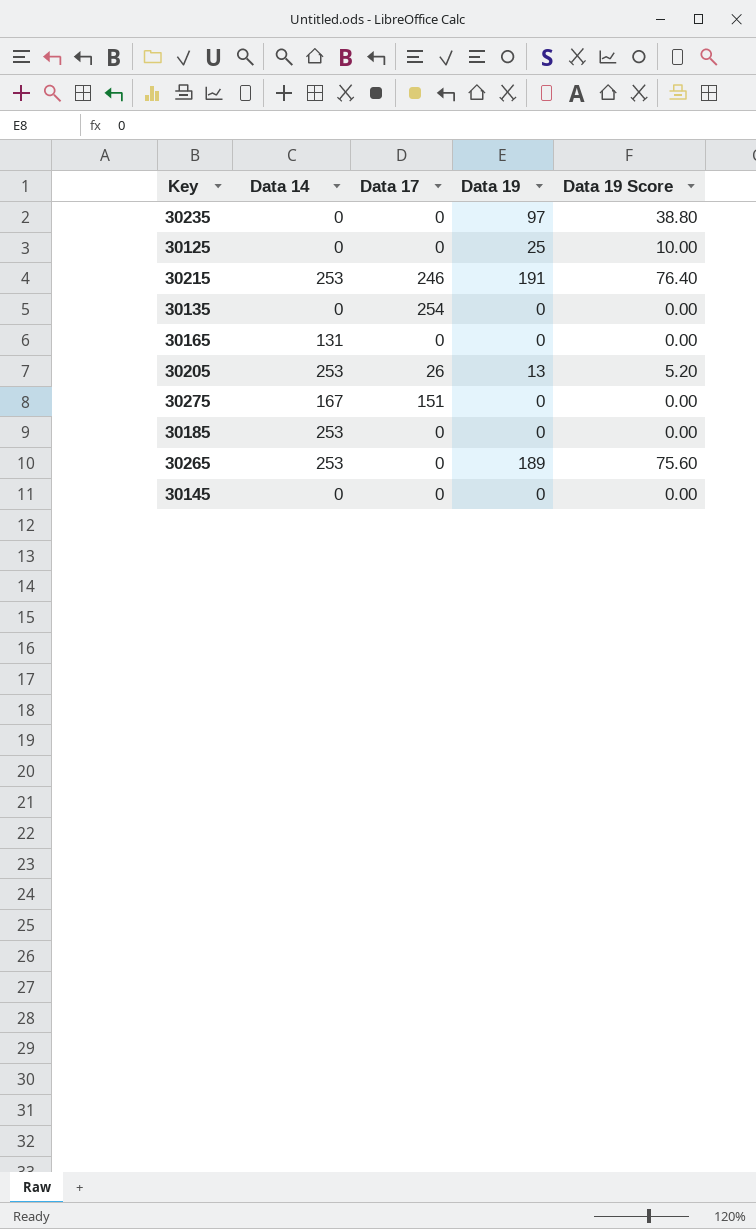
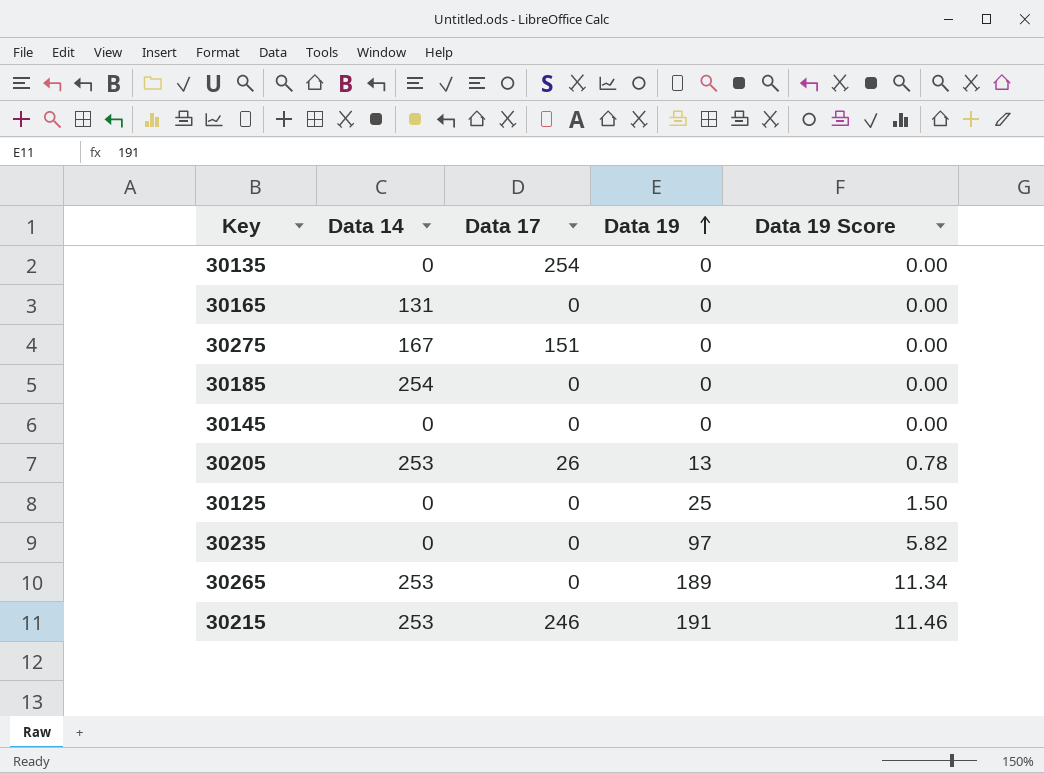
row order: none -> Data 19 ascending
column Data 19 Score | formula: [Data 19] * 0.4 -> [Data 19] * 0.06
30185 | Data 14: 253 -> 254

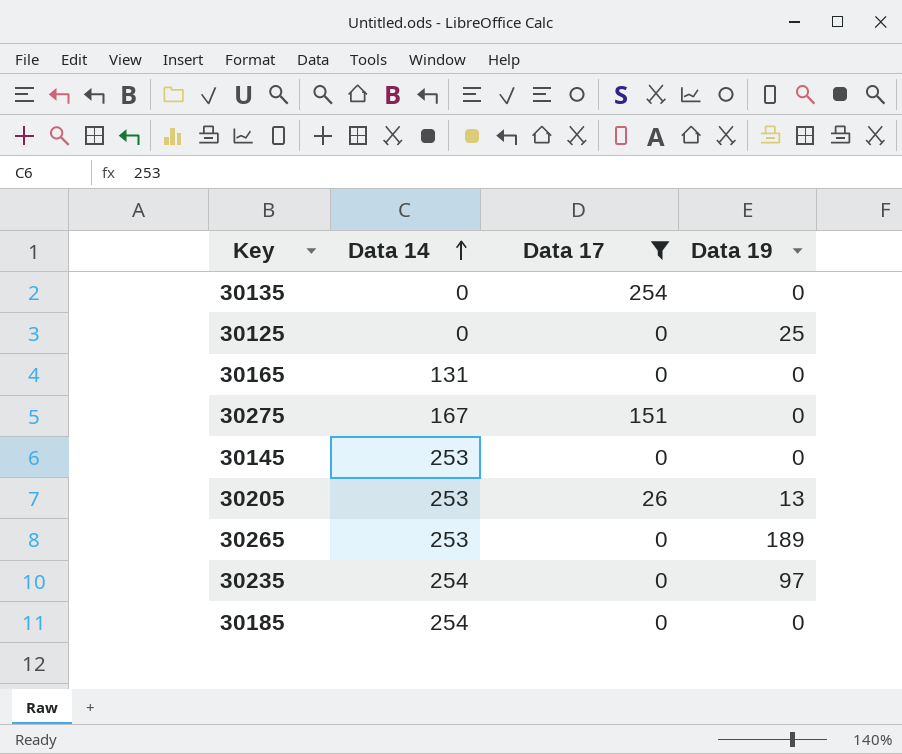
filter: none -> Data 17 != 246
row order: Data 19 ascending -> Data 14 ascending
column Data 19 Score | formula: [Data 19] * 0.06 -> none
30145 | Data 14: 0 -> 253
30235 | Data 14: 0 -> 254

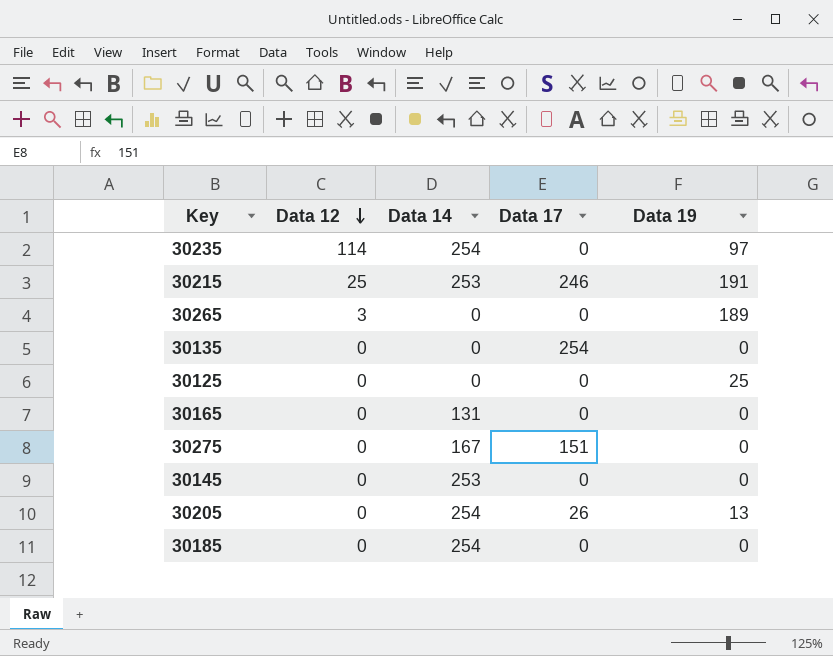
filter: Data 17 != 246 -> none
row order: Data 14 ascending -> Data 12 descending
column Data 12 | position: none -> 2
30265 | Data 14: 253 -> 0
30205 | Data 14: 253 -> 254

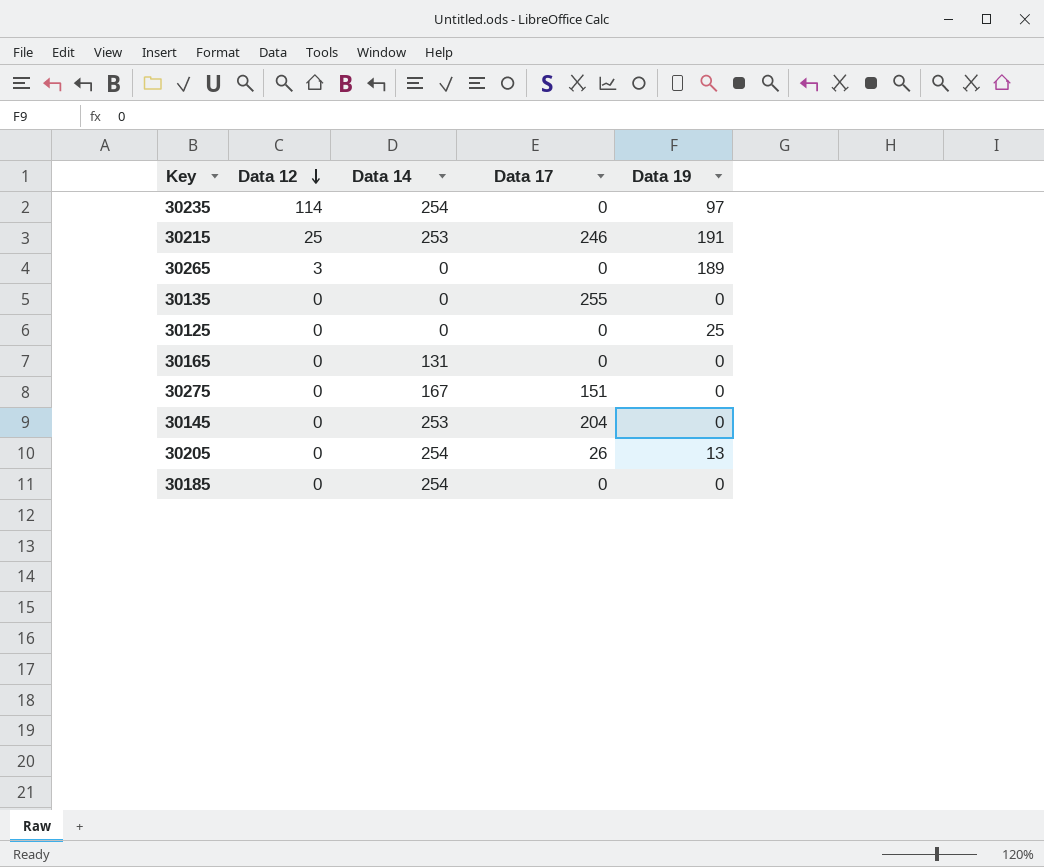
30135 | Data 17: 254 -> 255
30145 | Data 17: 0 -> 204

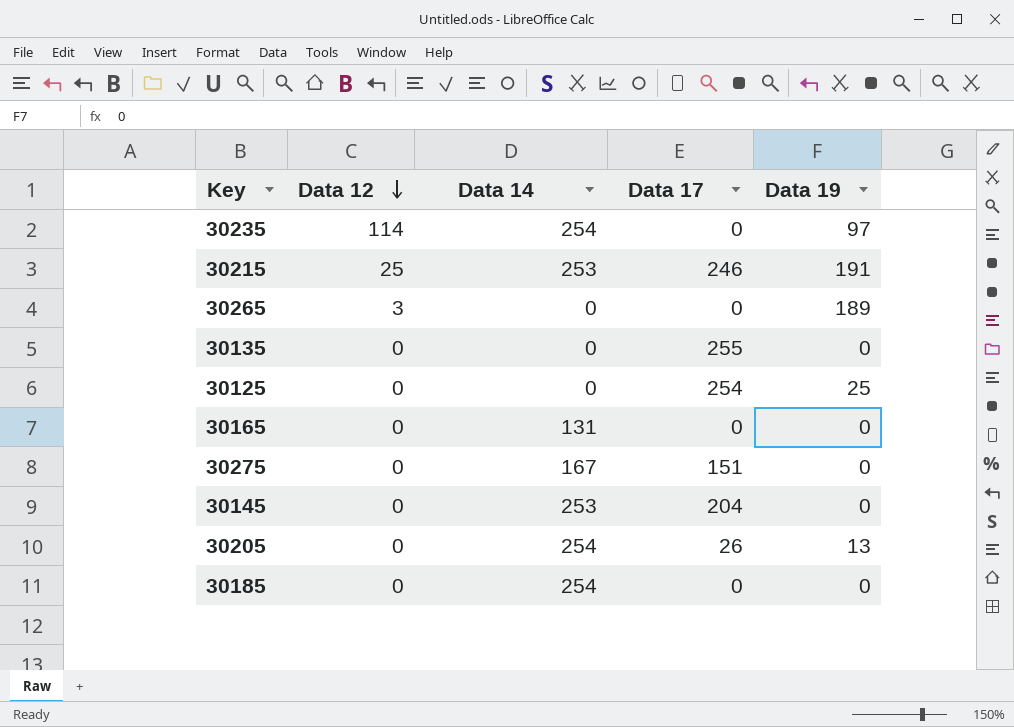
30125 | Data 17: 0 -> 254

